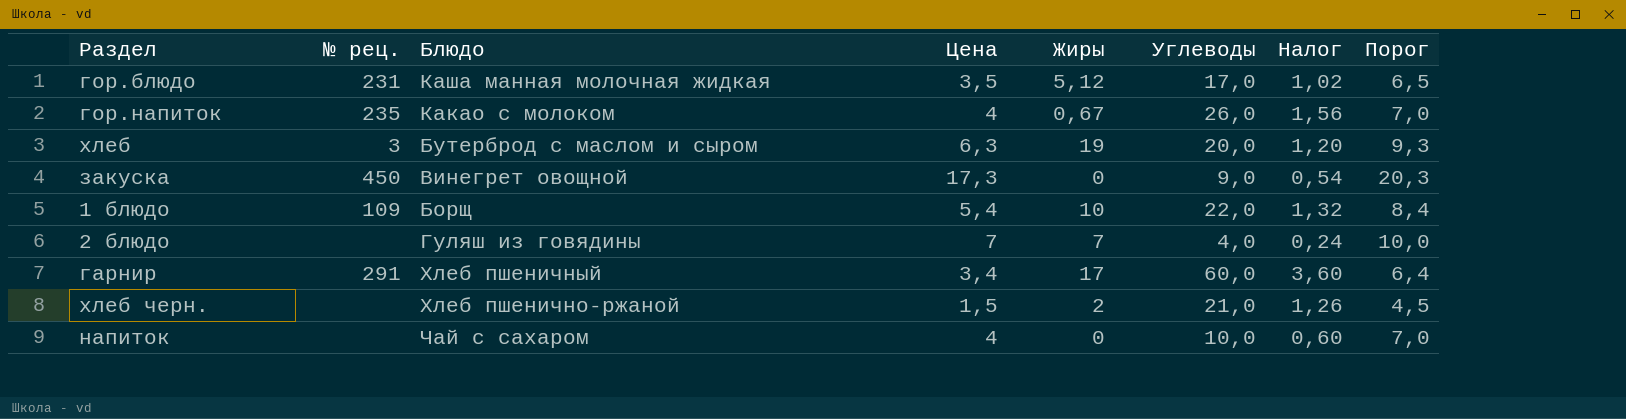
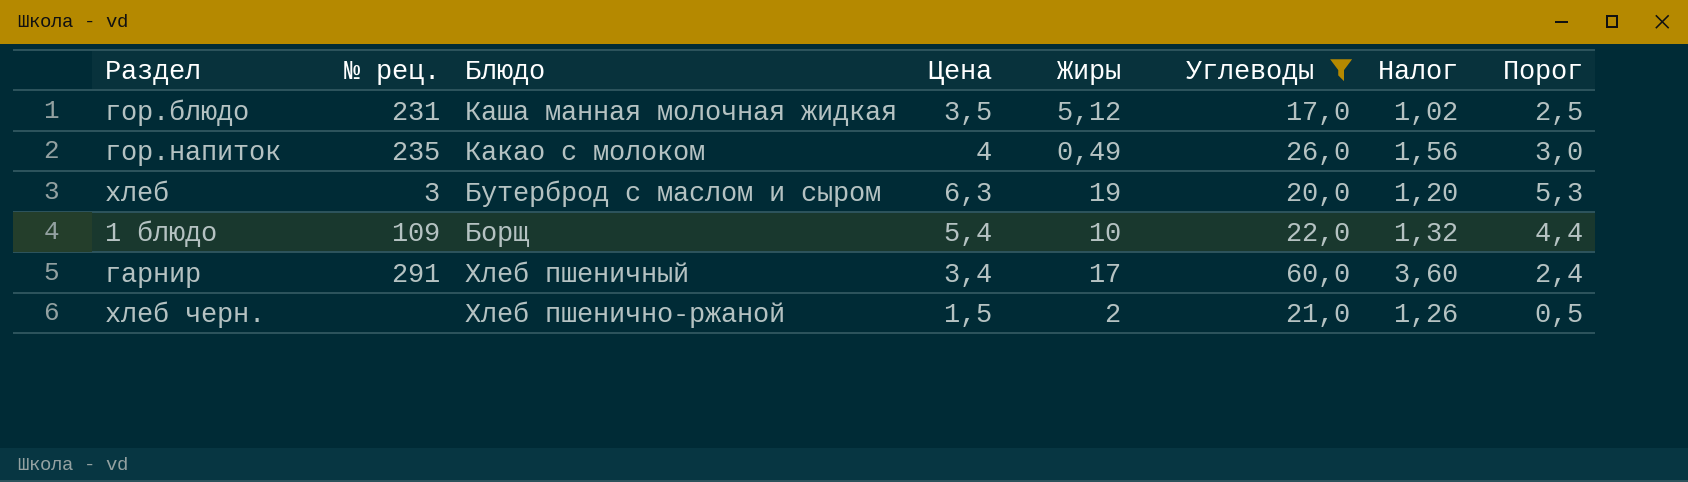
filter: none -> Углеводы >= 17,0
column Порог | formula: [Цена] + 3 -> [Цена] - 1
гор.напиток | Жиры: 0,67 -> 0,49

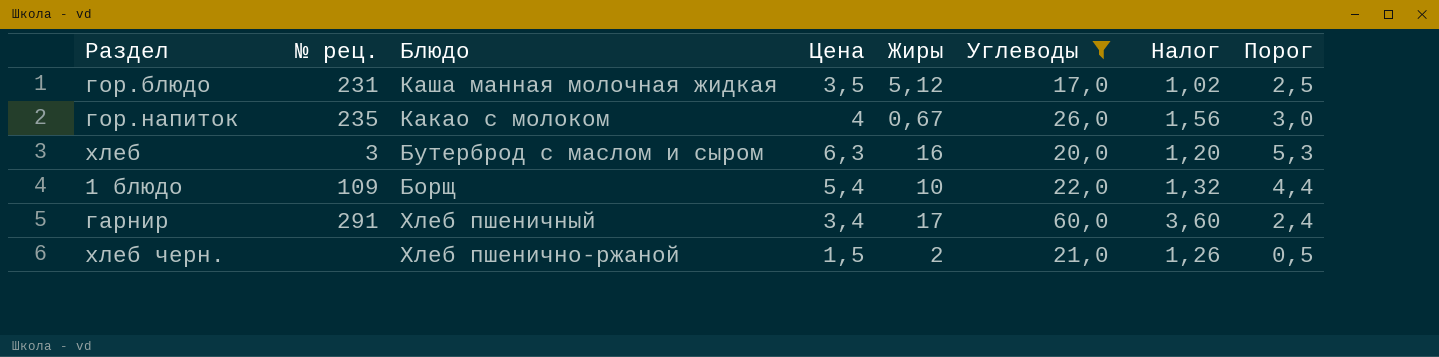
гор.напиток | Жиры: 0,49 -> 0,67
хлеб | Жиры: 19 -> 16

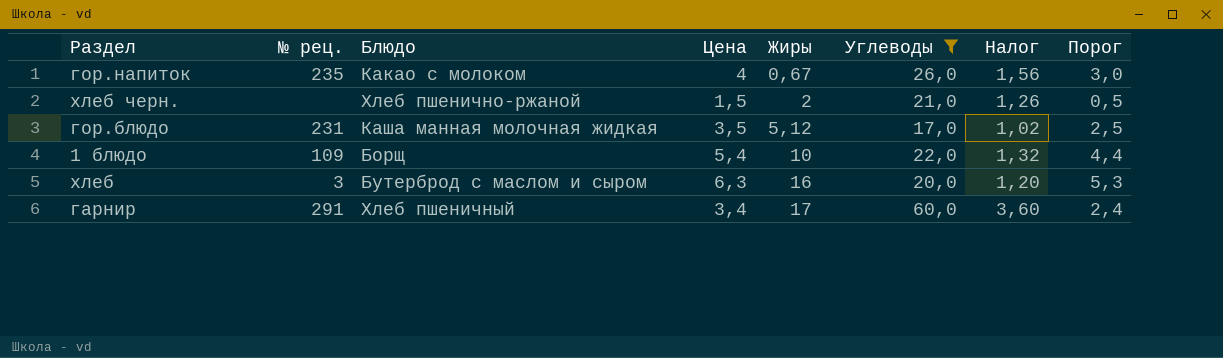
row order: none -> Жиры ascending

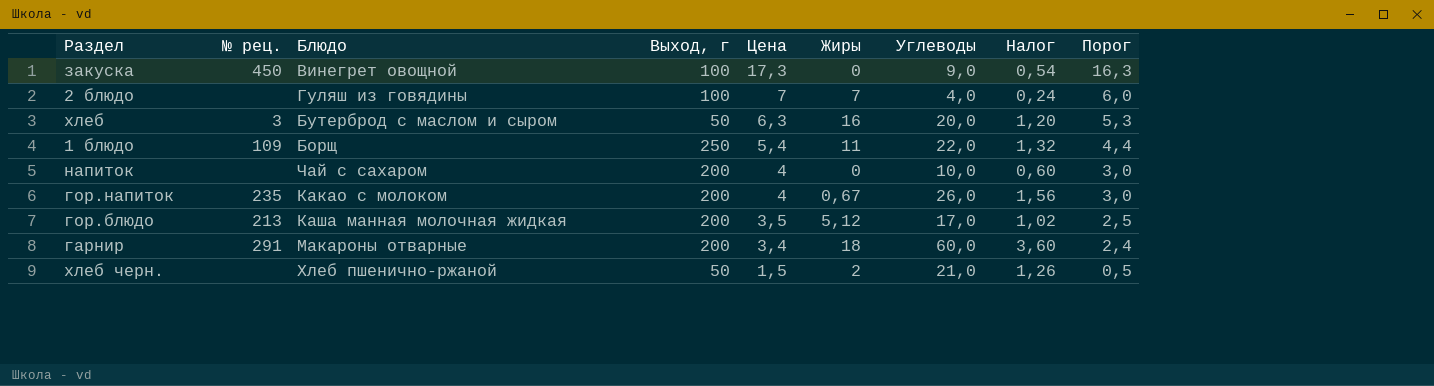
filter: Углеводы >= 17,0 -> none
row order: Жиры ascending -> Цена descending
column Выход, г | position: none -> 4
1 блюдо | Жиры: 10 -> 11
гор.блюдо | № рец.: 231 -> 213
гарнир | Блюдо: Хлеб пшеничный -> Макароны отварные
гарнир | Жиры: 17 -> 18

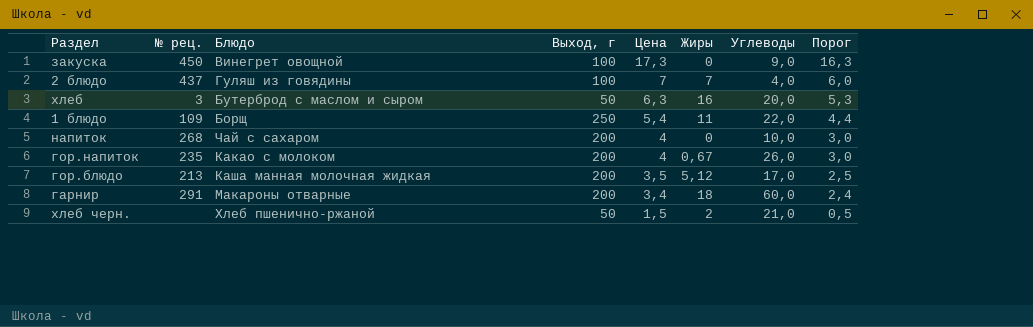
column Налог | formula: [Углеводы] * 0,06 -> none
2 блюдо | № рец.: none -> 437
напиток | № рец.: none -> 268

